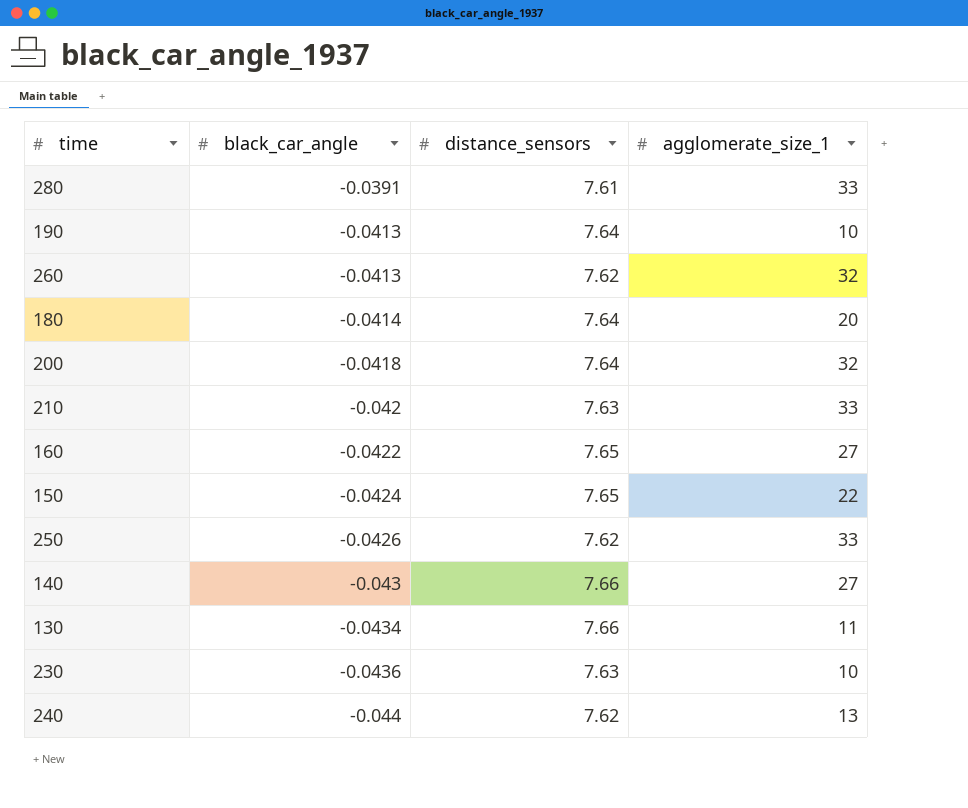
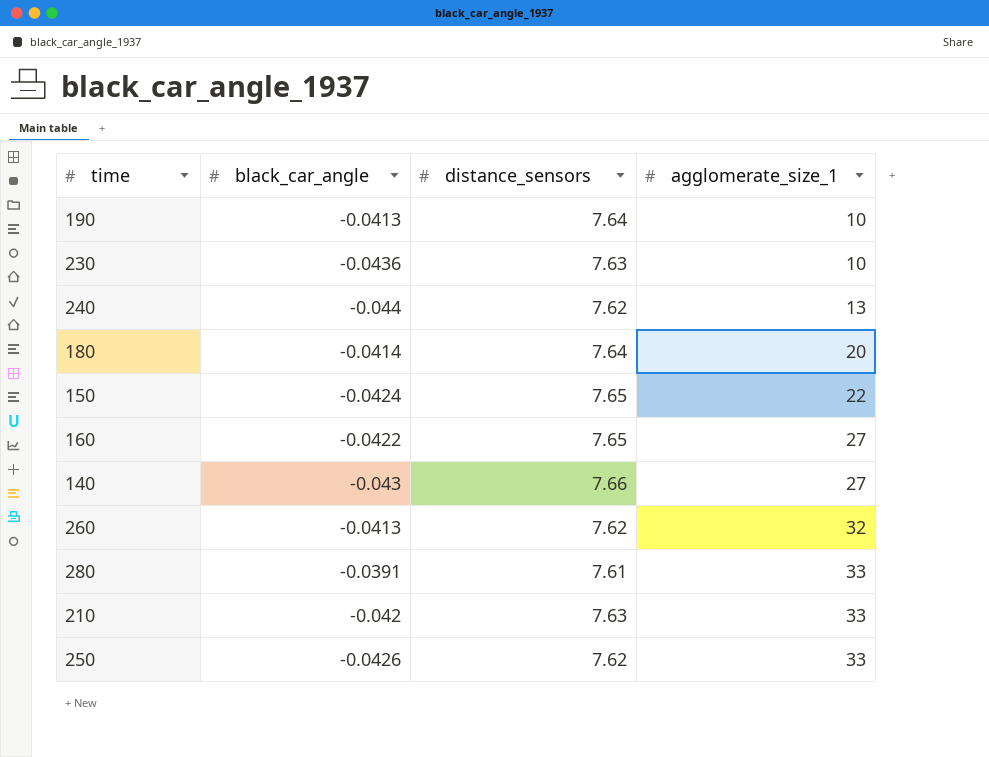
row order: black_car_angle descending -> agglomerate_size_1 ascending
row 200: -0.0418 | 7.64 | 32 -> none
row 130: -0.0434 | 7.66 | 11 -> none

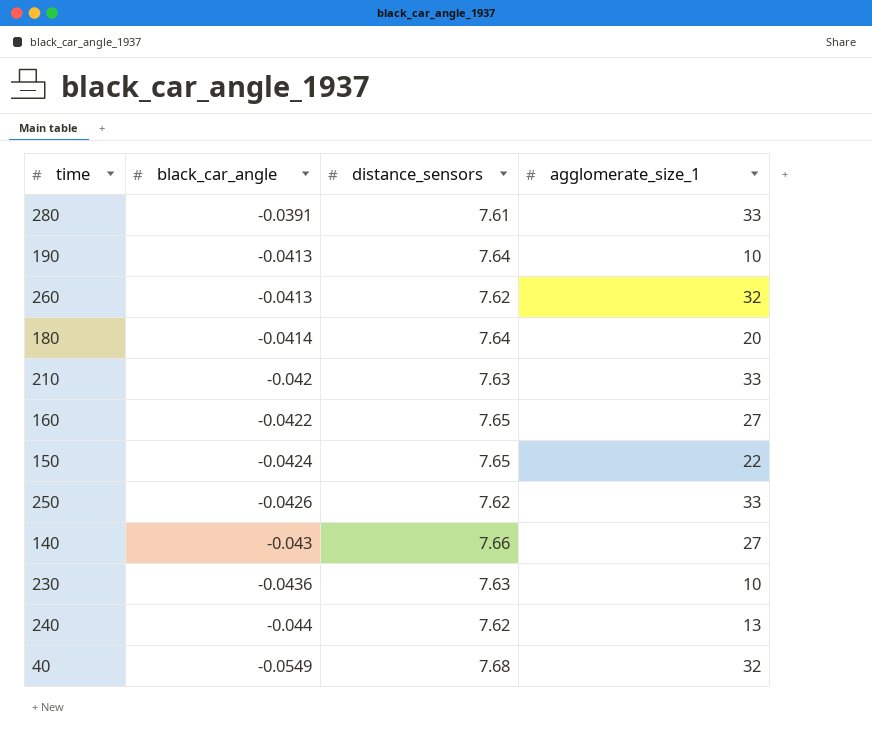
row order: agglomerate_size_1 ascending -> black_car_angle descending
row 40: none -> -0.0549 | 7.68 | 32

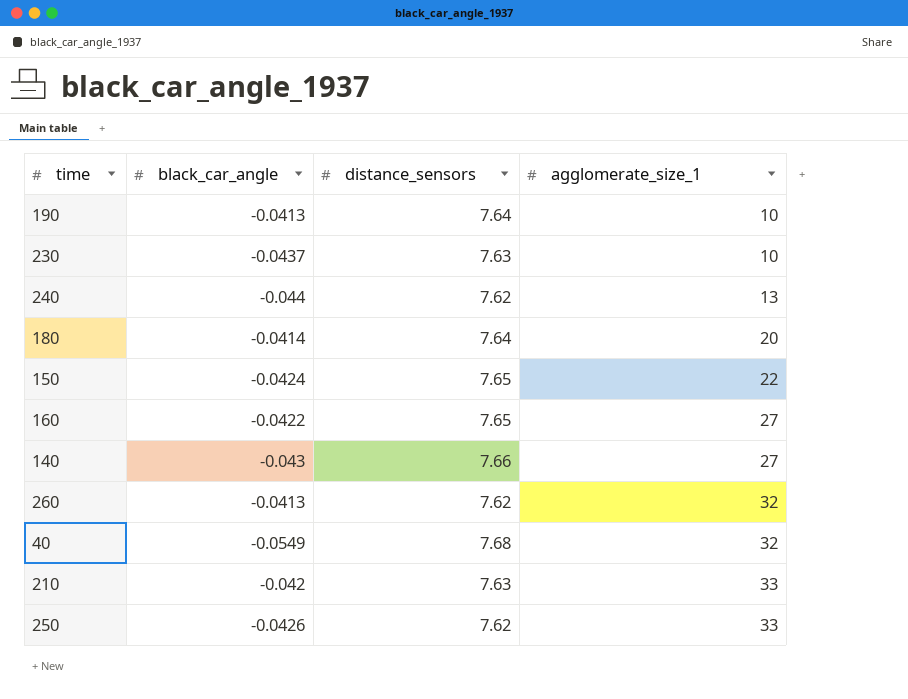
row order: black_car_angle descending -> agglomerate_size_1 ascending
row 280: -0.0391 | 7.61 | 33 -> none
230 | black_car_angle: -0.0436 -> -0.0437

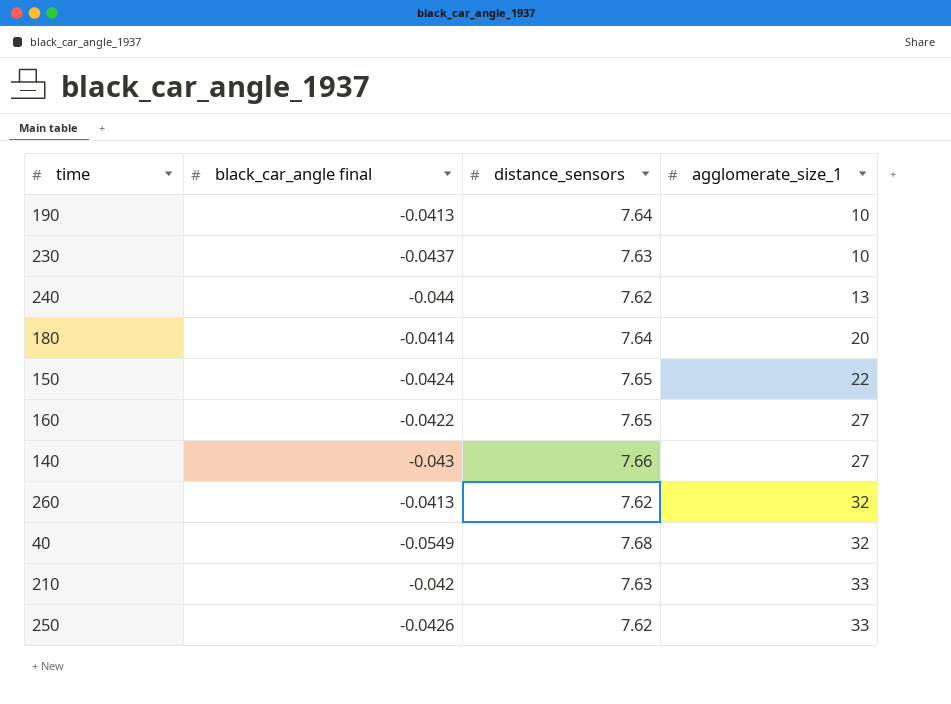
column name: black_car_angle -> black_car_angle final

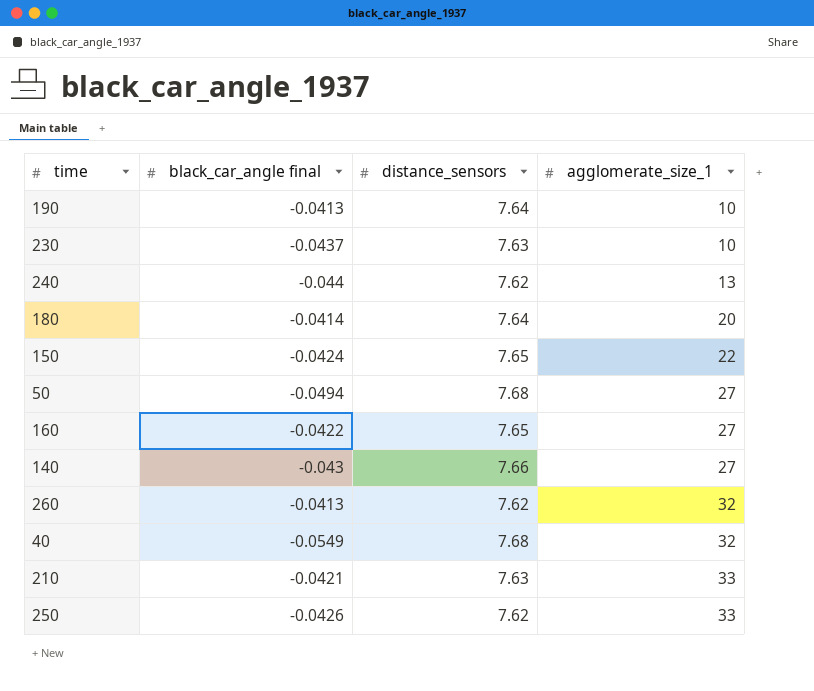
row 50: none -> -0.0494 | 7.68 | 27
210 | black_car_angle final: -0.042 -> -0.0421

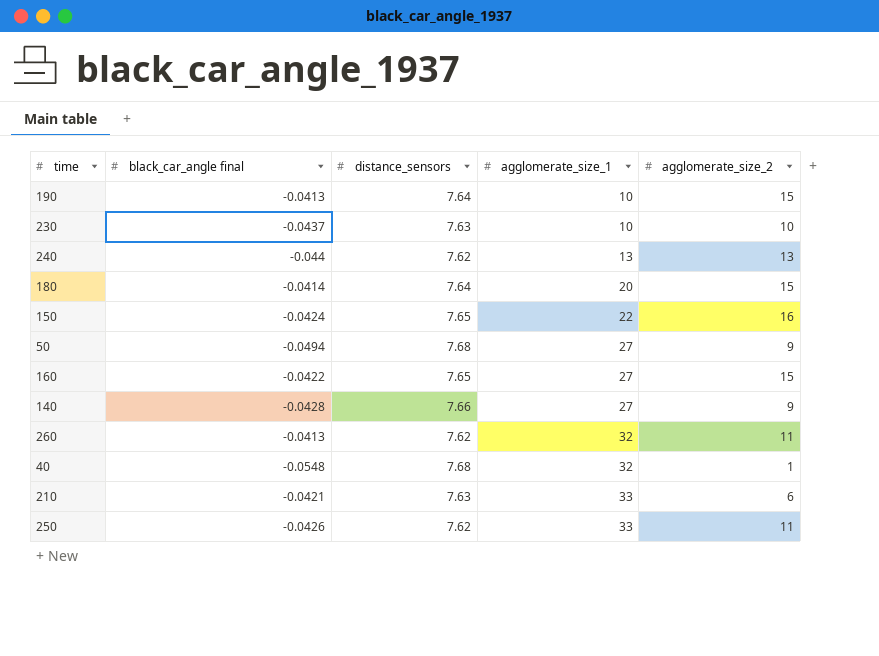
column agglomerate_size_2 | position: none -> 5
140 | black_car_angle final: -0.043 -> -0.0428
40 | black_car_angle final: -0.0549 -> -0.0548

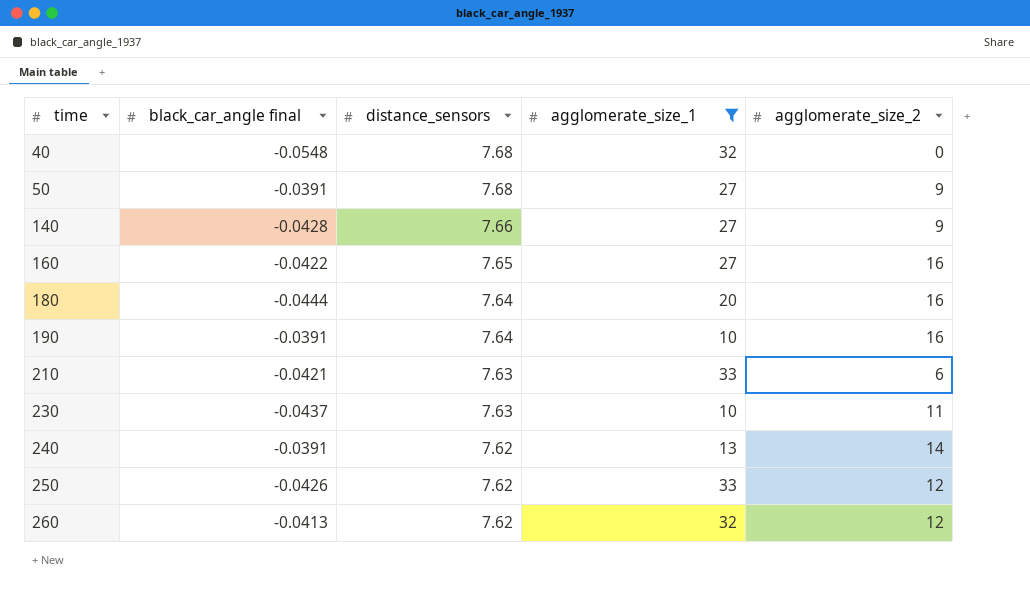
filter: none -> agglomerate_size_1 != 22
row order: agglomerate_size_1 ascending -> time ascending
40 | agglomerate_size_2: 1 -> 0
50 | black_car_angle final: -0.0494 -> -0.0391
160 | agglomerate_size_2: 15 -> 16
180 | black_car_angle final: -0.0414 -> -0.0444
180 | agglomerate_size_2: 15 -> 16
190 | black_car_angle final: -0.0413 -> -0.0391
190 | agglomerate_size_2: 15 -> 16
230 | agglomerate_size_2: 10 -> 11
240 | black_car_angle final: -0.044 -> -0.0391
240 | agglomerate_size_2: 13 -> 14
250 | agglomerate_size_2: 11 -> 12
260 | agglomerate_size_2: 11 -> 12

